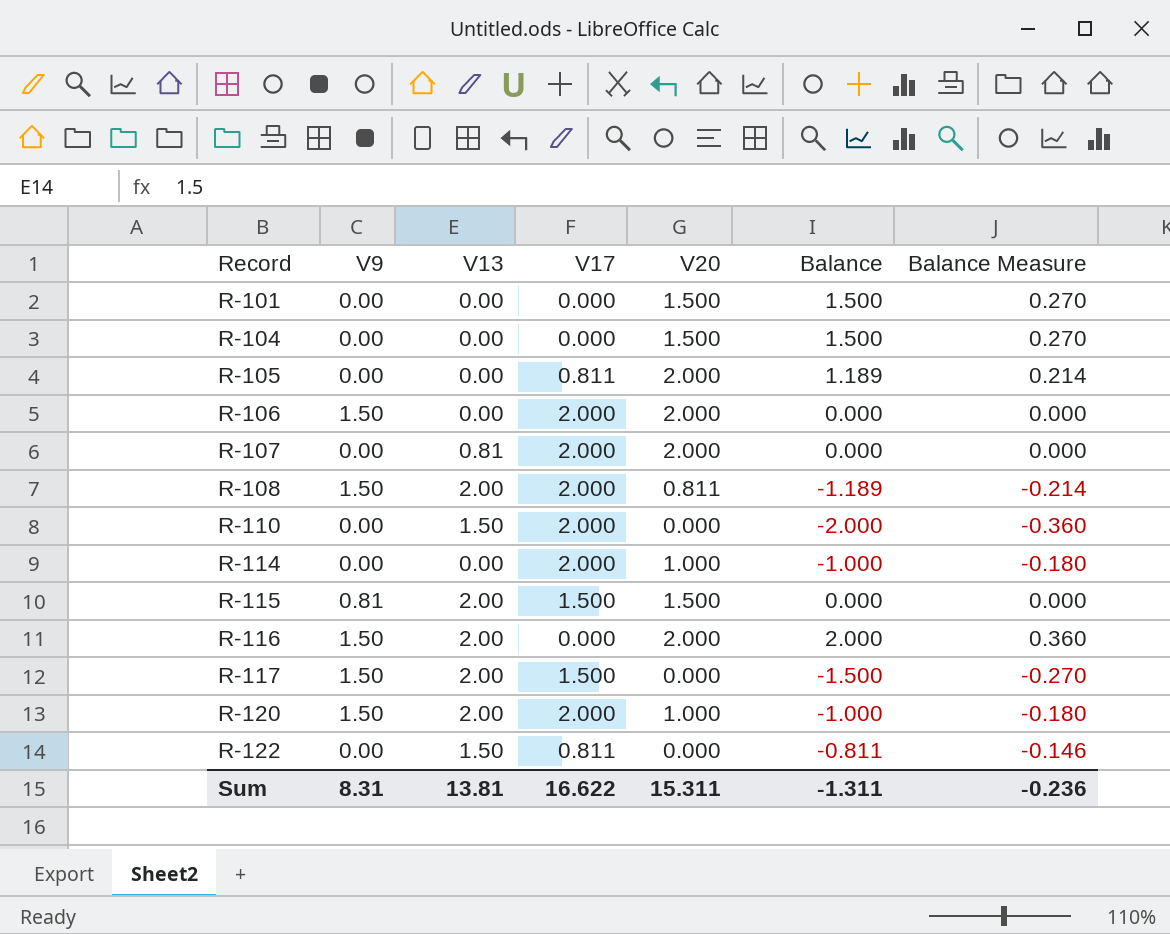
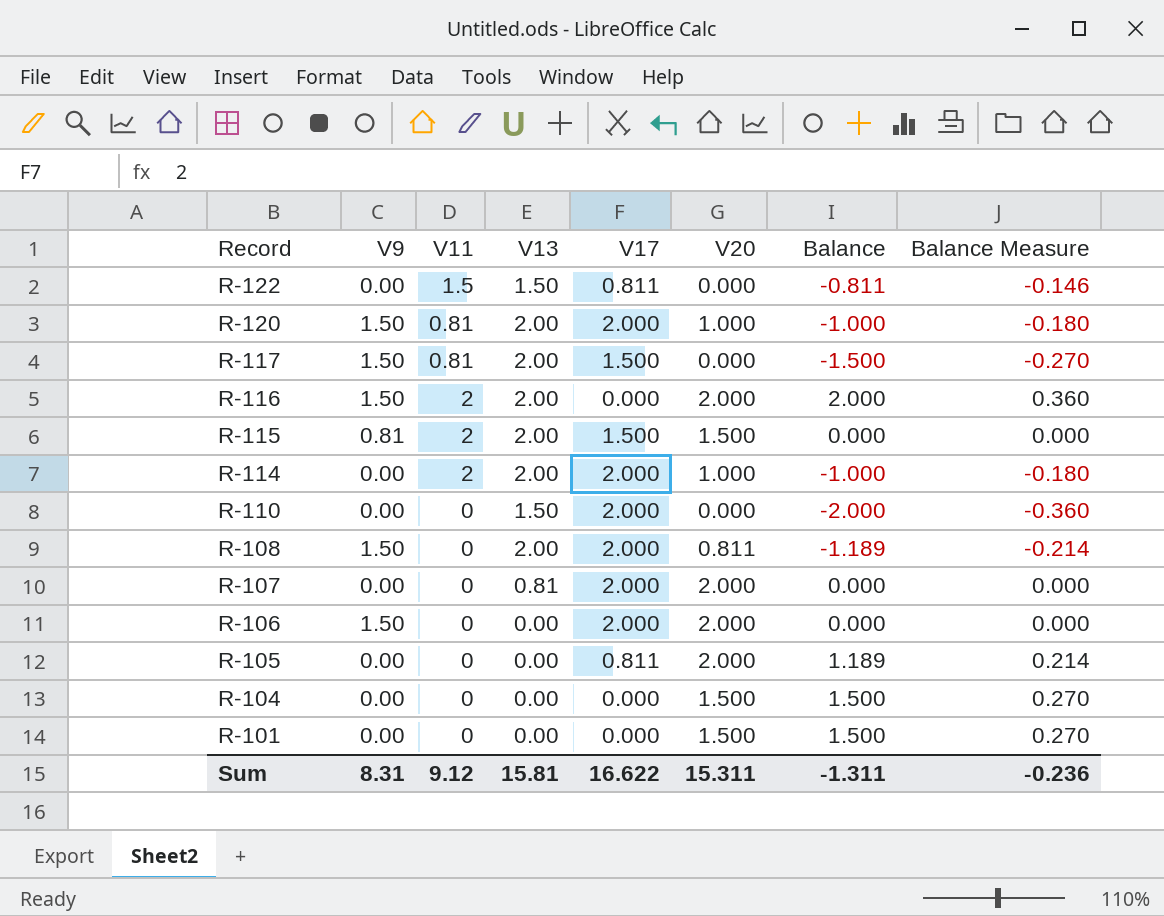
row order: Record ascending -> Record descending
column V11 | position: none -> 3
R-114 | V13: 0.00 -> 2.00
Sum | V13: 13.81 -> 15.81

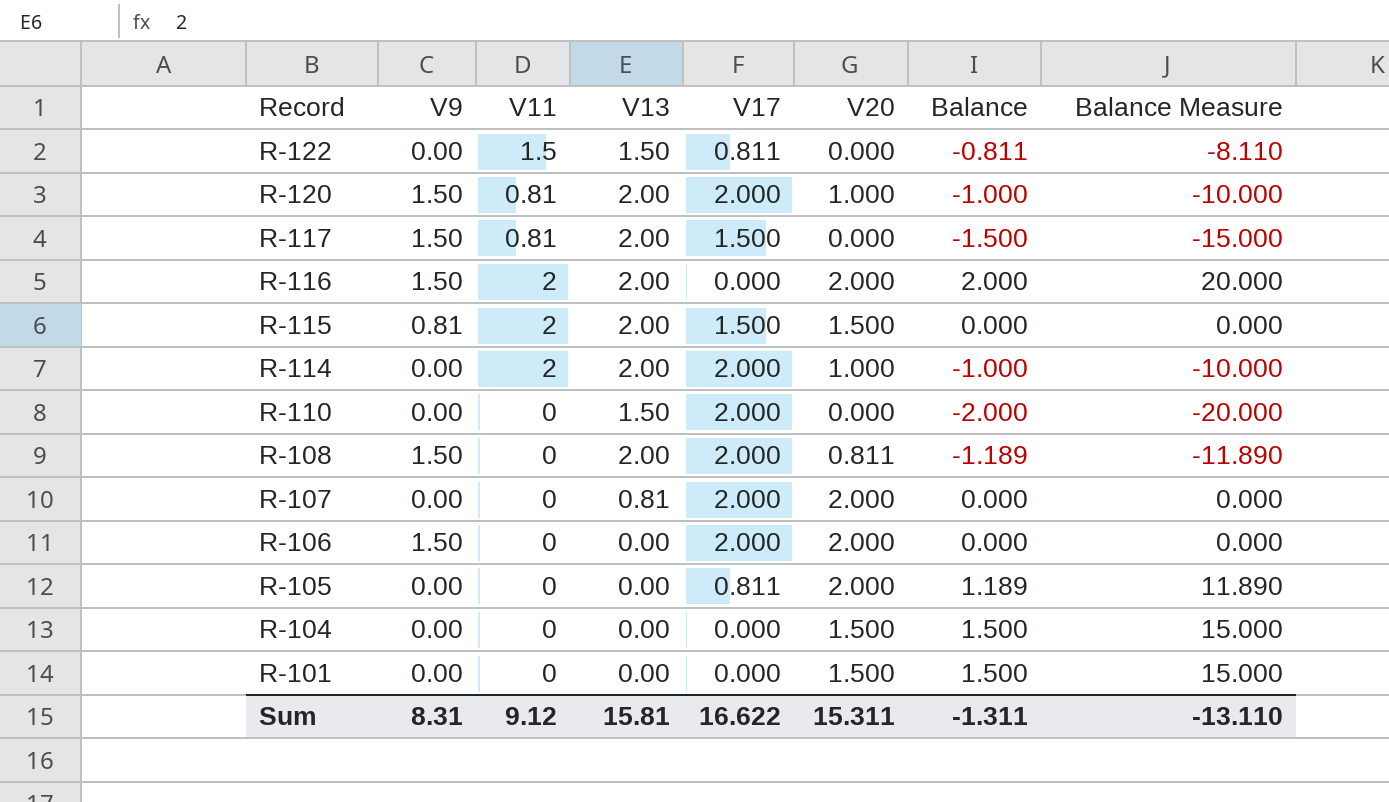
column Balance Measure | formula: [Balance] * 0.18 -> [Balance] * 10
Sum | Balance Measure: -0.236 -> -13.110

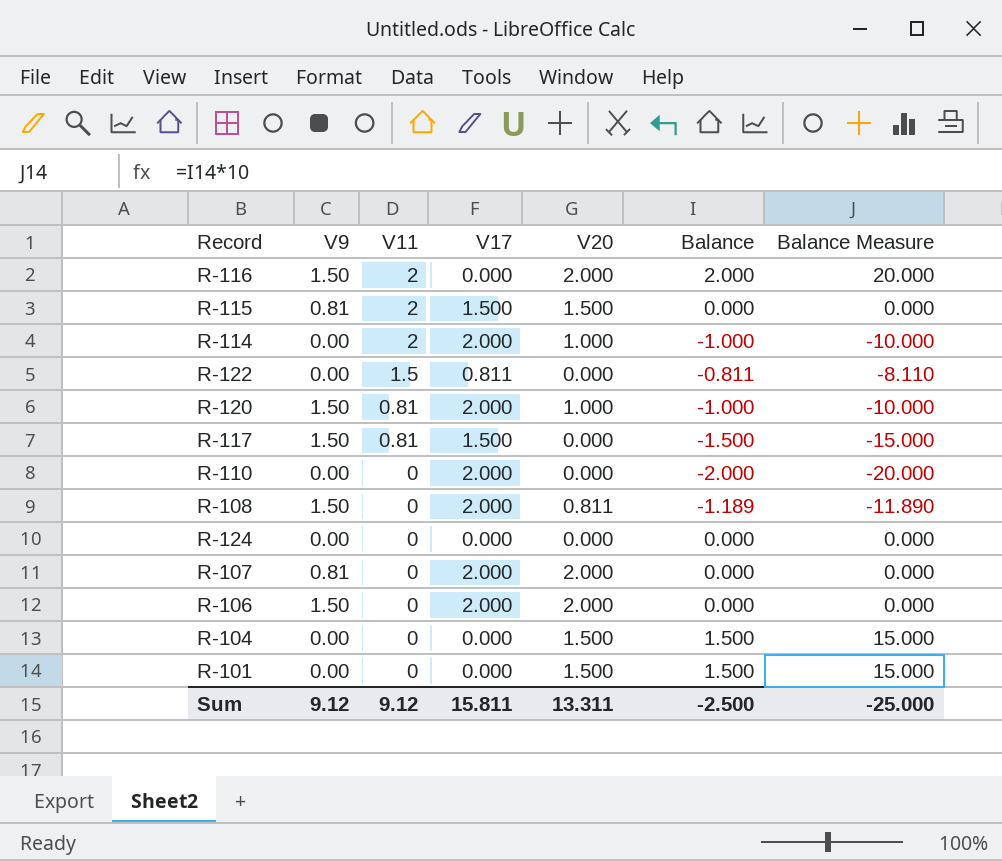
row order: Record descending -> V11 descending
column V13 | position: 4 -> none
row R-105: 0.00 | 0 | 0.00 | 0.811 | 2.000 | 1.189 | 11.890 -> none
row R-124: none -> 0.00 | 0 | 0.000 | 0.000 | 0.000 | 0.000
R-107 | V9: 0.00 -> 0.81
Sum | V9: 8.31 -> 9.12
Sum | V17: 16.622 -> 15.811
Sum | V20: 15.311 -> 13.311
Sum | Balance: -1.311 -> -2.500
Sum | Balance Measure: -13.110 -> -25.000

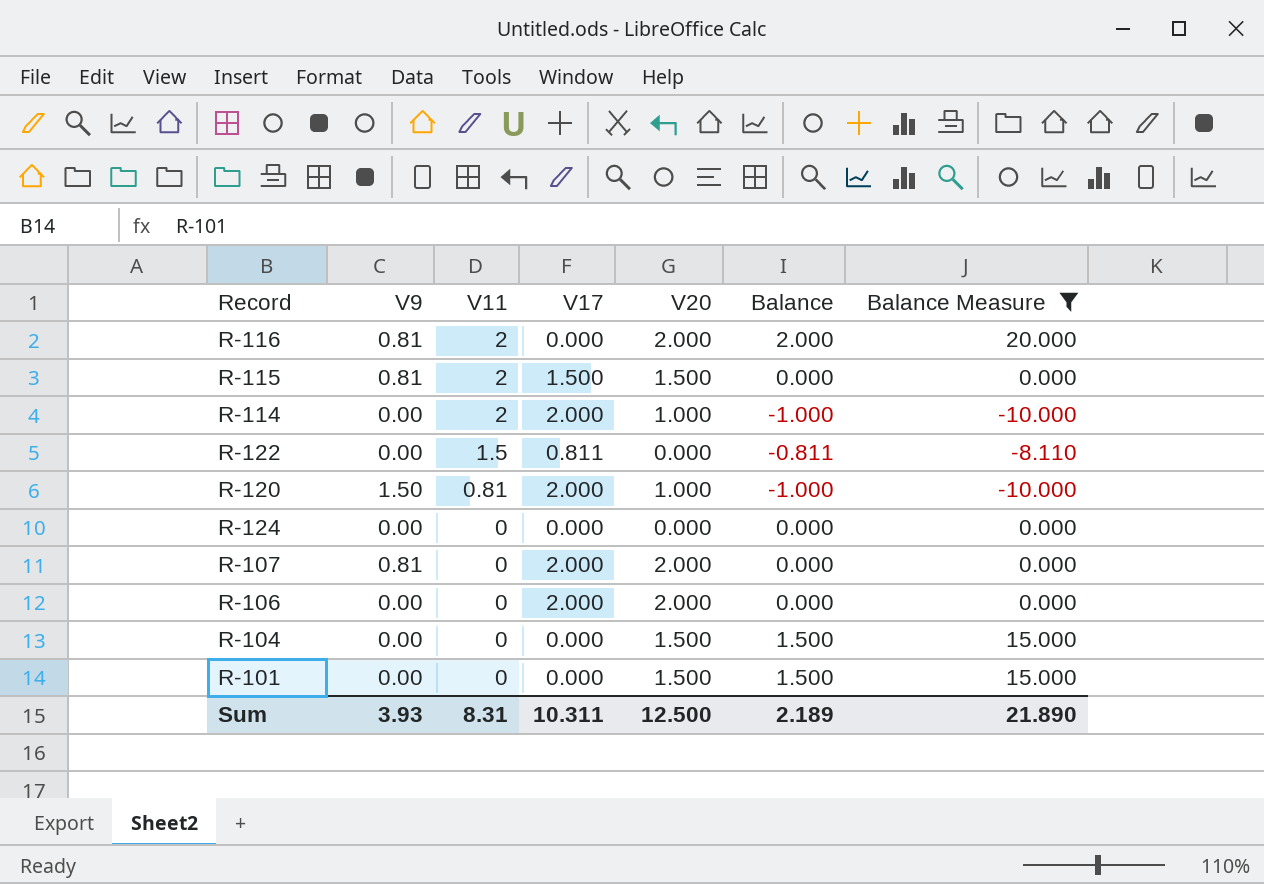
filter: none -> Balance Measure >= -10.000
R-116 | V9: 1.50 -> 0.81
R-106 | V9: 1.50 -> 0.00
Sum | V9: 9.12 -> 3.93
Sum | V11: 9.12 -> 8.31
Sum | V17: 15.811 -> 10.311
Sum | V20: 13.311 -> 12.500
Sum | Balance: -2.500 -> 2.189
Sum | Balance Measure: -25.000 -> 21.890

